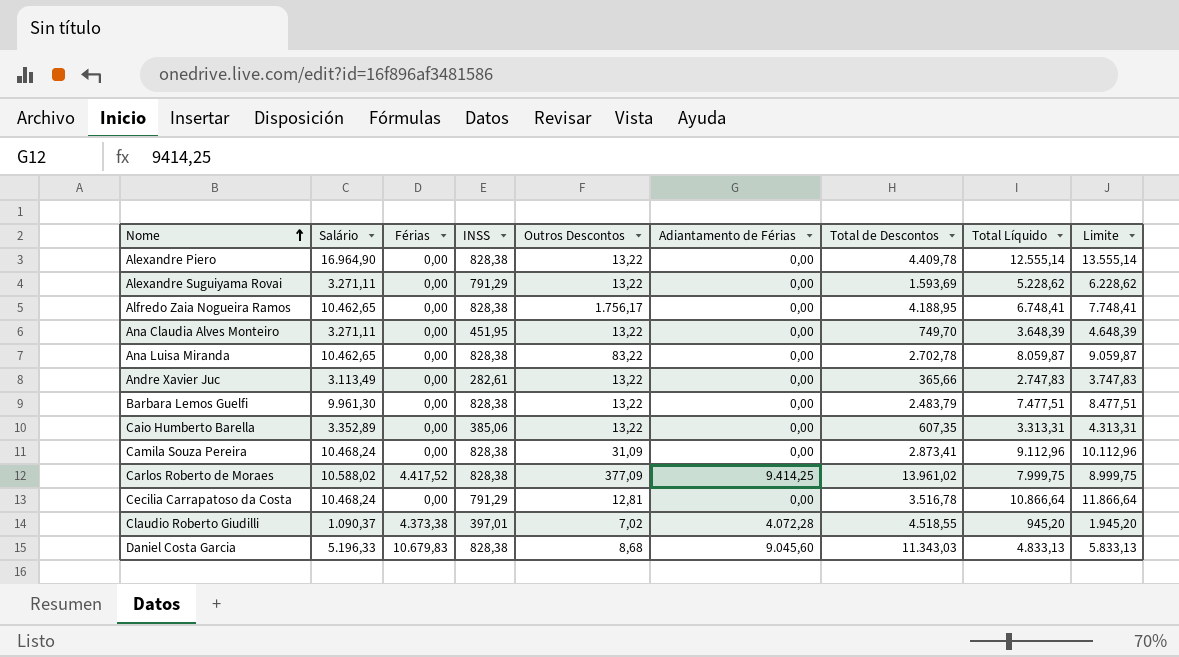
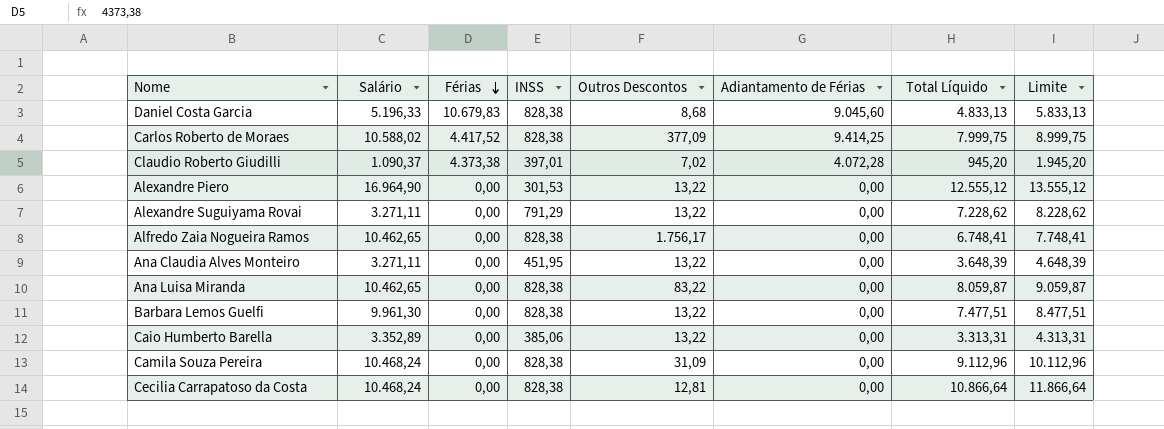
row order: Nome ascending -> Férias descending
column Total de Descontos | position: 7 -> none
row Andre Xavier Juc: 3.113,49 | 0,00 | 282,61 | 13,22 | 0,00 | 365,66 | 2.747,83 | 3.747,83 -> none
Alexandre Piero | INSS: 828,38 -> 301,53
Alexandre Piero | Total Líquido: 12.555,14 -> 12.555,12
Alexandre Piero | Limite: 13.555,14 -> 13.555,12
Alexandre Suguiyama Rovai | Total Líquido: 5.228,62 -> 7.228,62
Alexandre Suguiyama Rovai | Limite: 6.228,62 -> 8.228,62
Cecilia Carrapatoso da Costa | INSS: 791,29 -> 828,38

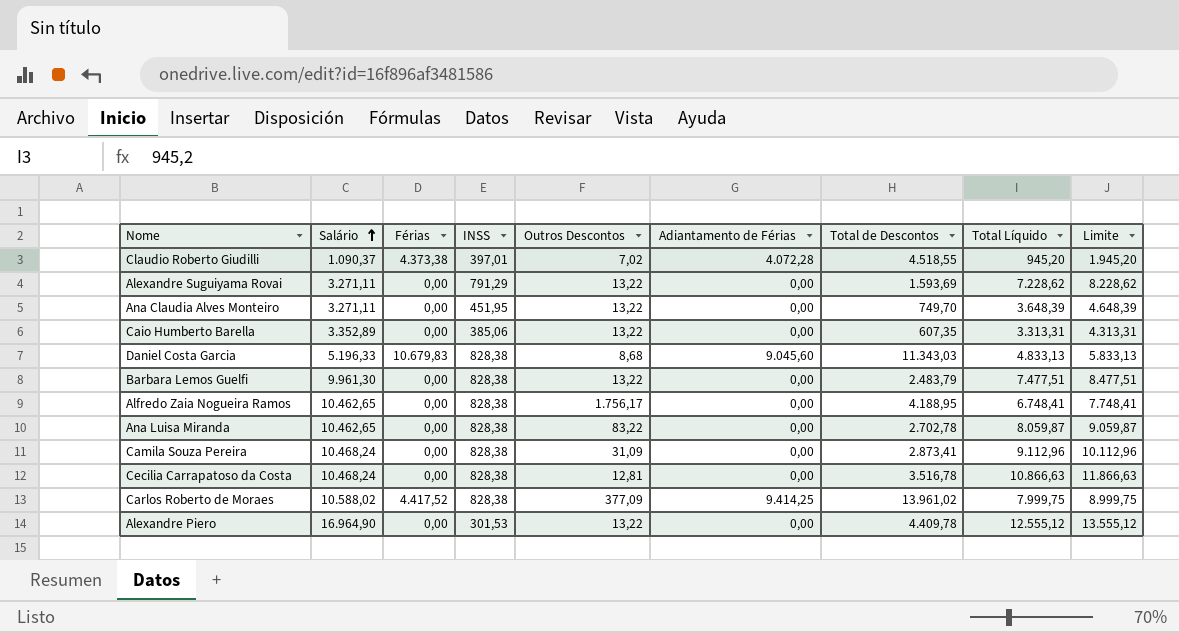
row order: Férias descending -> Salário ascending
column Total de Descontos | position: none -> 7
Cecilia Carrapatoso da Costa | Total Líquido: 10.866,64 -> 10.866,63
Cecilia Carrapatoso da Costa | Limite: 11.866,64 -> 11.866,63

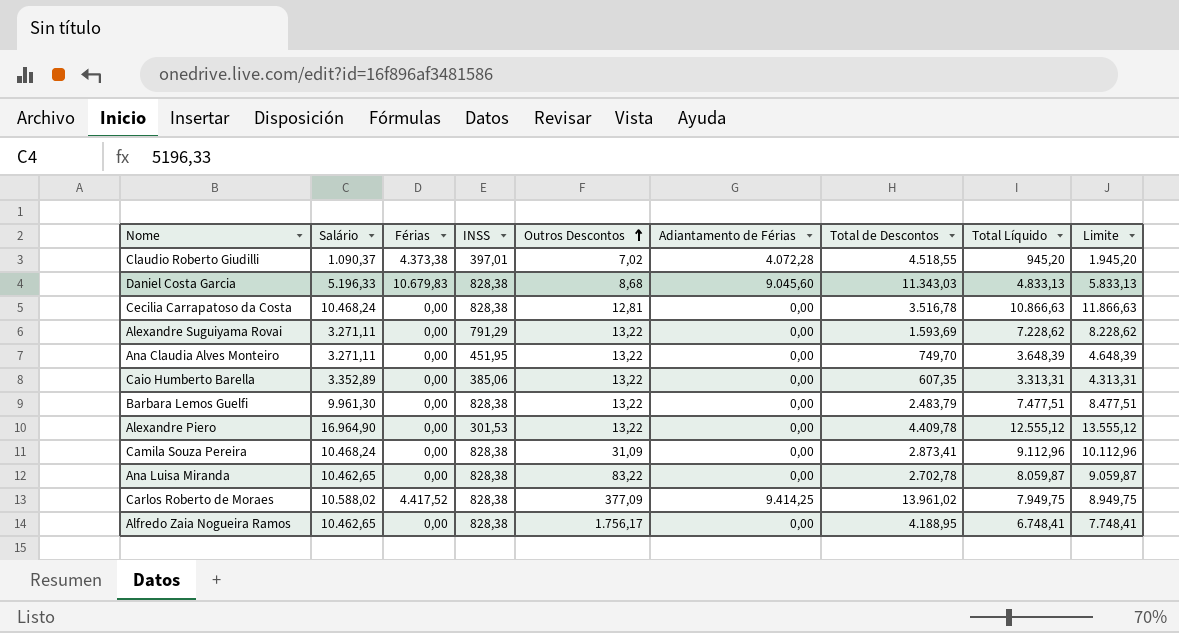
row order: Salário ascending -> Outros Descontos ascending
Carlos Roberto de Moraes | Total Líquido: 7.999,75 -> 7.949,75
Carlos Roberto de Moraes | Limite: 8.999,75 -> 8.949,75

